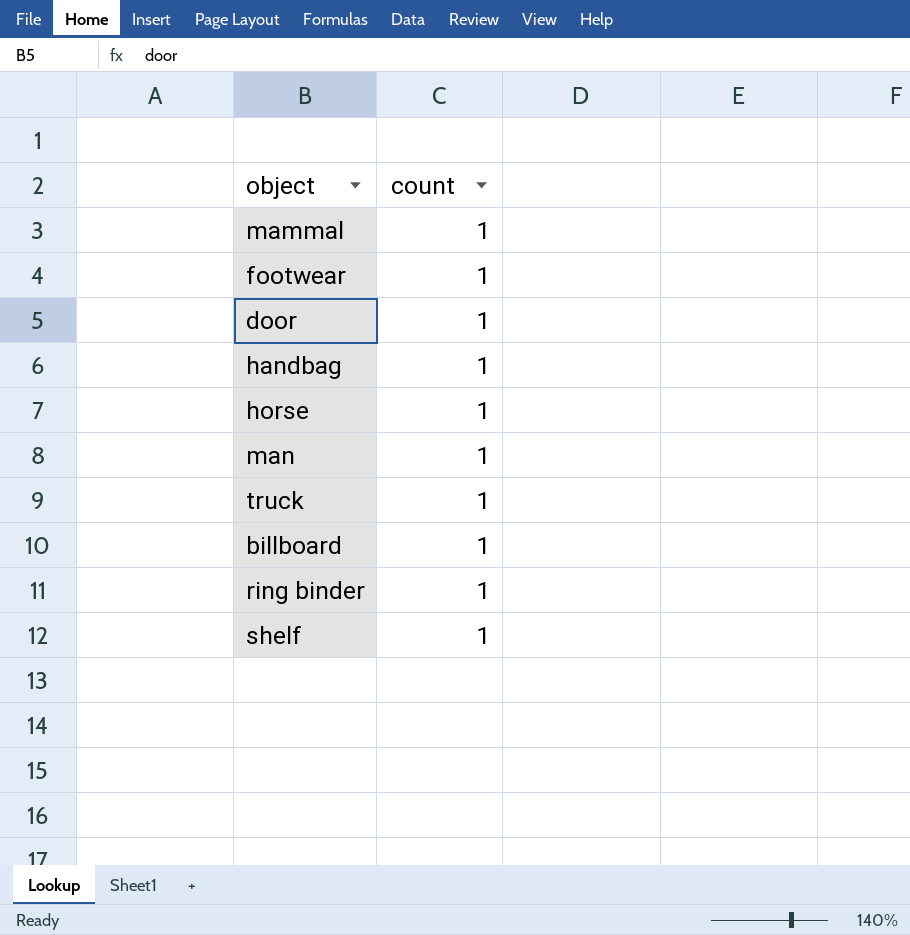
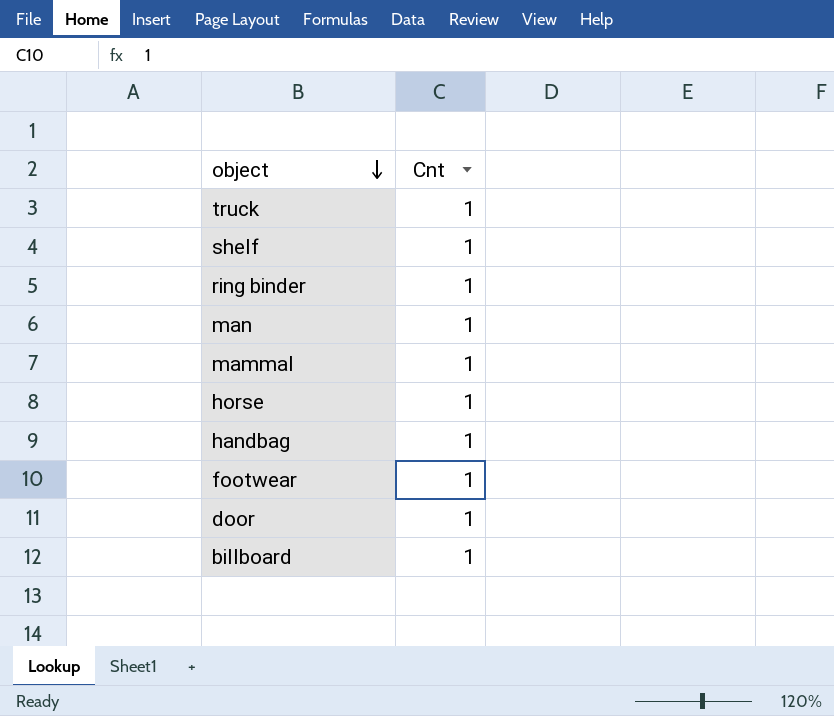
row order: none -> object descending
column name: count -> Cnt

